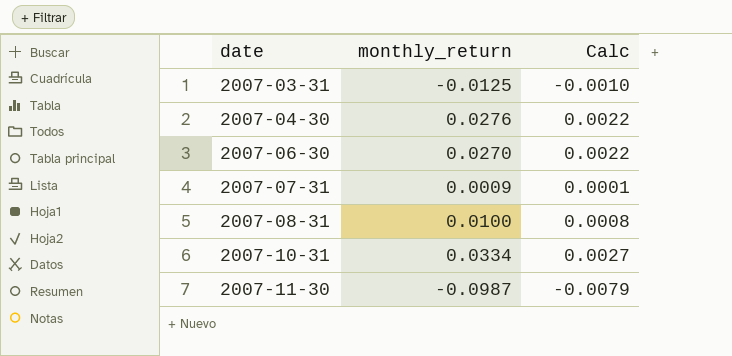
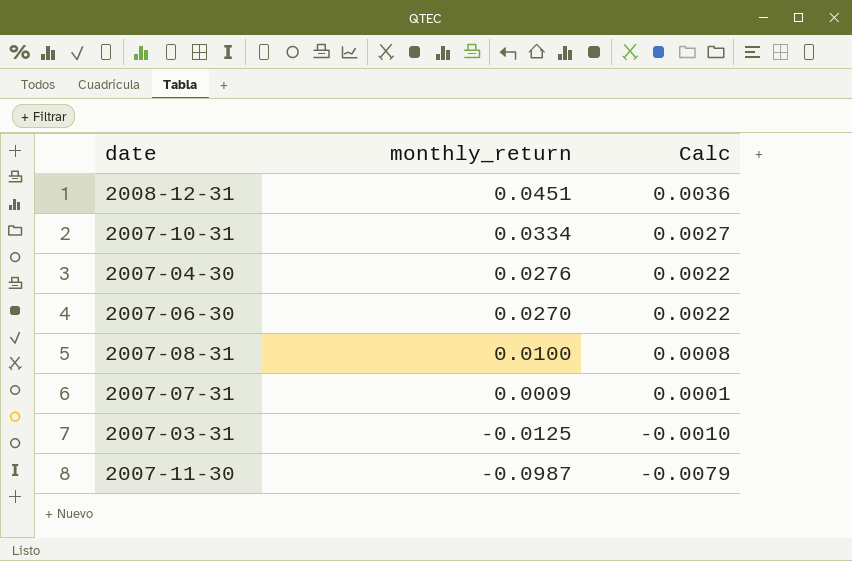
row order: date ascending -> monthly_return descending
row 2008-12-31: none -> 0.0451 | 0.0036

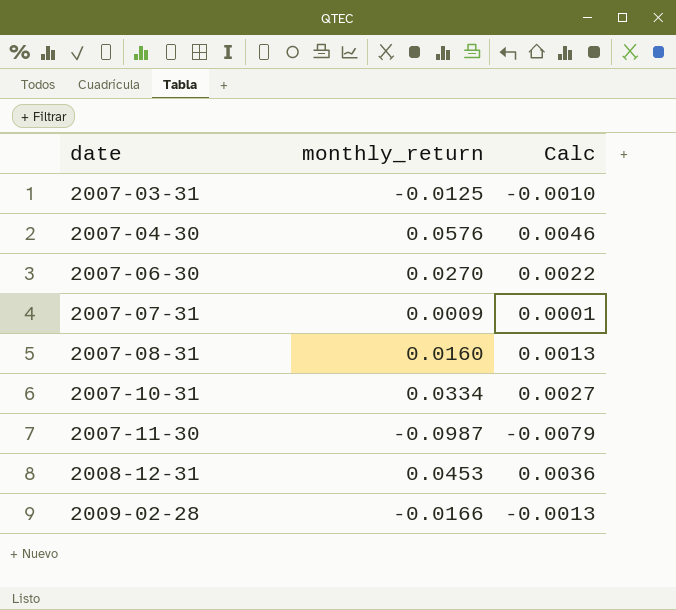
row order: monthly_return descending -> date ascending
2007-04-30 | monthly_return: 0.0276 -> 0.0576
2007-04-30 | Calc: 0.0022 -> 0.0046
2007-08-31 | monthly_return: 0.0100 -> 0.0160
2007-08-31 | Calc: 0.0008 -> 0.0013
2008-12-31 | monthly_return: 0.0451 -> 0.0453
row 2009-02-28: none -> -0.0166 | -0.0013

